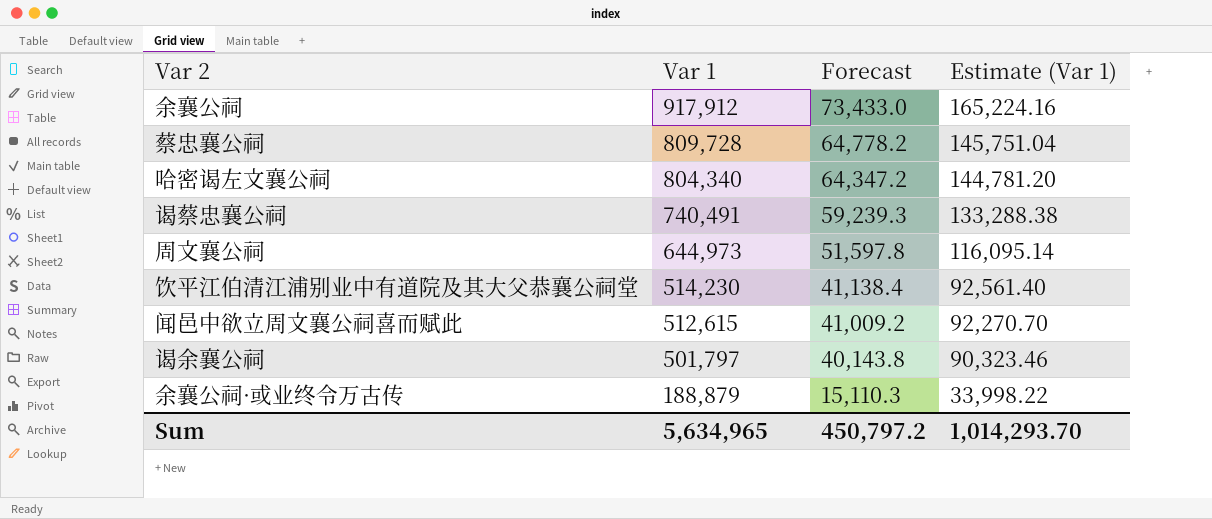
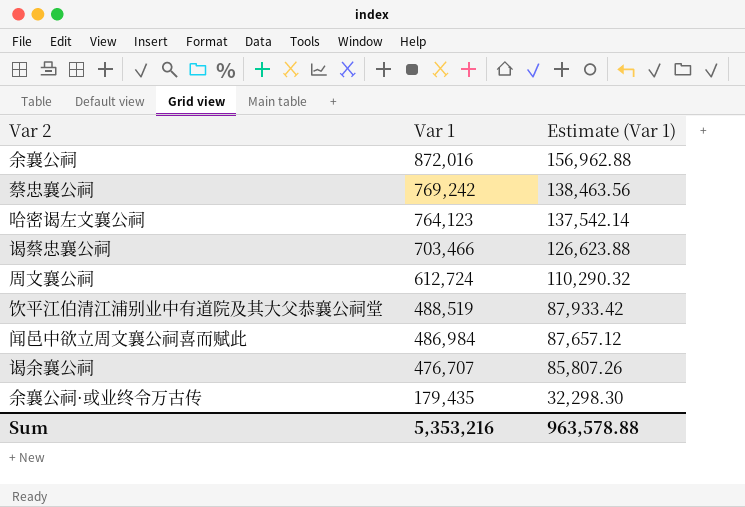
column Forecast | formula: [Var 1] * 0.08 -> none
余襄公祠 | Var 1: 917,912 -> 872,016
余襄公祠 | Estimate (Var 1): 165,224.16 -> 156,962.88
蔡忠襄公祠 | Var 1: 809,728 -> 769,242
蔡忠襄公祠 | Estimate (Var 1): 145,751.04 -> 138,463.56
哈密谒左文襄公祠 | Var 1: 804,340 -> 764,123
哈密谒左文襄公祠 | Estimate (Var 1): 144,781.20 -> 137,542.14
谒蔡忠襄公祠 | Var 1: 740,491 -> 703,466
谒蔡忠襄公祠 | Estimate (Var 1): 133,288.38 -> 126,623.88
周文襄公祠 | Var 1: 644,973 -> 612,724
周文襄公祠 | Estimate (Var 1): 116,095.14 -> 110,290.32
饮平江伯清江浦别业中有道院及其大父恭襄公祠堂 | Var 1: 514,230 -> 488,519
饮平江伯清江浦别业中有道院及其大父恭襄公祠堂 | Estimate (Var 1): 92,561.40 -> 87,933.42
闻邑中欲立周文襄公祠喜而赋此 | Var 1: 512,615 -> 486,984
闻邑中欲立周文襄公祠喜而赋此 | Estimate (Var 1): 92,270.70 -> 87,657.12
谒余襄公祠 | Var 1: 501,797 -> 476,707
谒余襄公祠 | Estimate (Var 1): 90,323.46 -> 85,807.26
余襄公祠·或业终令万古传 | Var 1: 188,879 -> 179,435
余襄公祠·或业终令万古传 | Estimate (Var 1): 33,998.22 -> 32,298.30
Sum | Var 1: 5,634,965 -> 5,353,216
Sum | Estimate (Var 1): 1,014,293.70 -> 963,578.88

